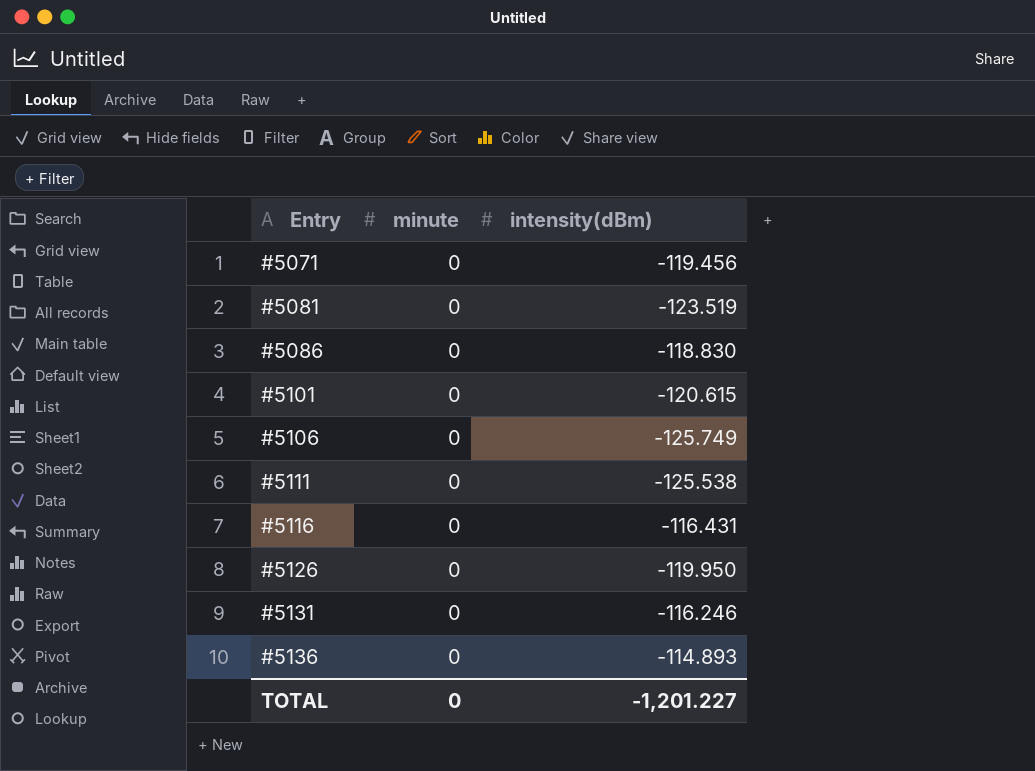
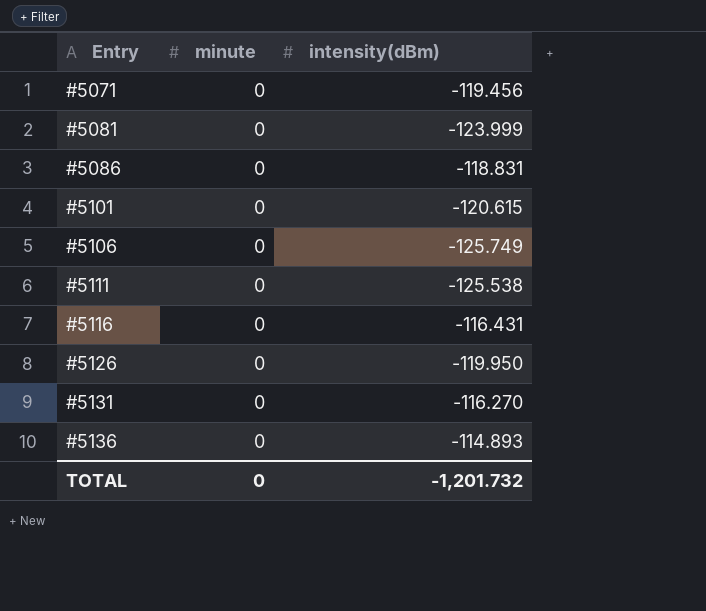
#5081 | intensity(dBm): -123.519 -> -123.999
#5086 | intensity(dBm): -118.830 -> -118.831
#5131 | intensity(dBm): -116.246 -> -116.270
TOTAL | intensity(dBm): -1,201.227 -> -1,201.732

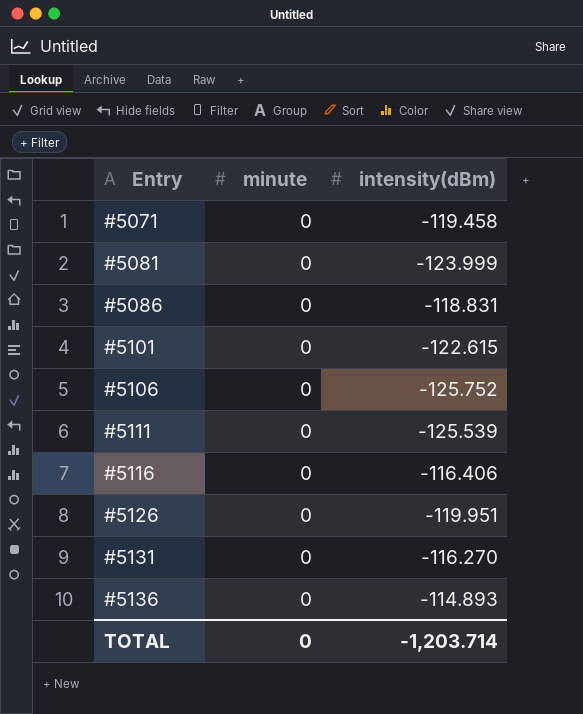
#5071 | intensity(dBm): -119.456 -> -119.458
#5101 | intensity(dBm): -120.615 -> -122.615
#5106 | intensity(dBm): -125.749 -> -125.752
#5111 | intensity(dBm): -125.538 -> -125.539
#5116 | intensity(dBm): -116.431 -> -116.406
#5126 | intensity(dBm): -119.950 -> -119.951
TOTAL | intensity(dBm): -1,201.732 -> -1,203.714

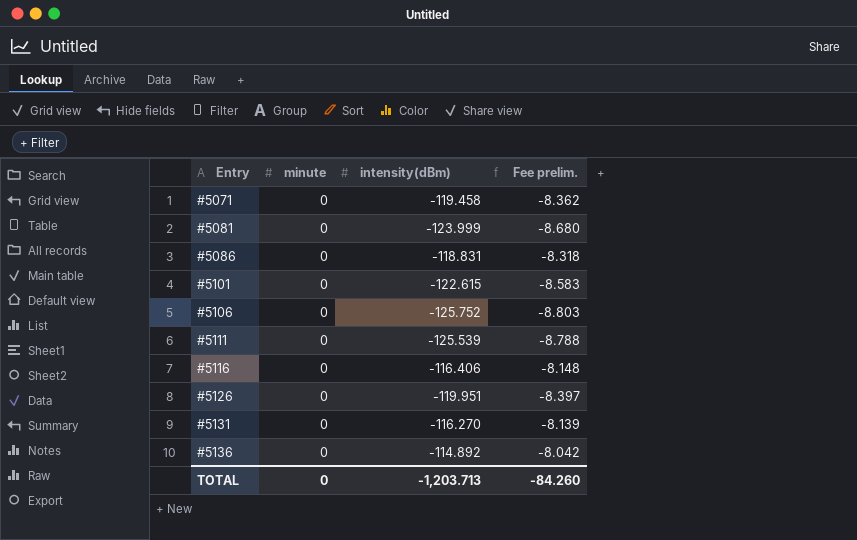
column Fee prelim. | formula: none -> [intensity(dBm)] * 0.07
#5136 | intensity(dBm): -114.893 -> -114.892
TOTAL | intensity(dBm): -1,203.714 -> -1,203.713

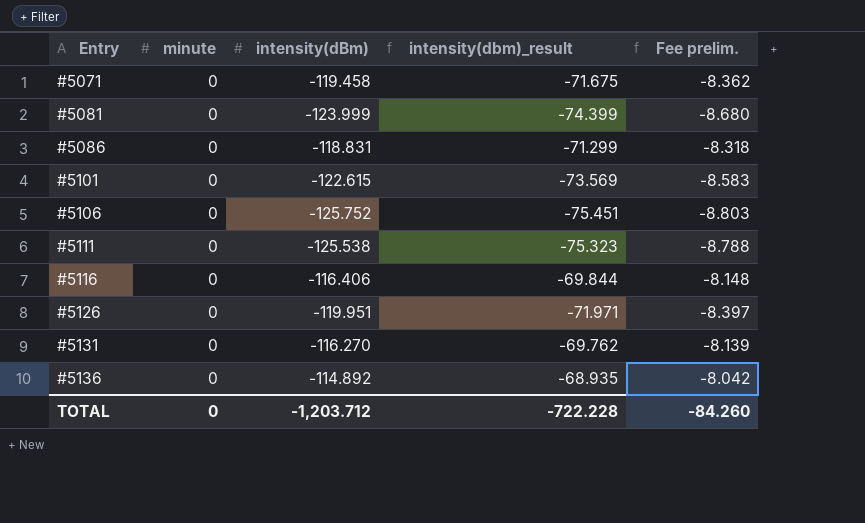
column intensity(dbm)_result | formula: none -> [intensity(dBm)] * 0.6
#5111 | intensity(dBm): -125.539 -> -125.538
TOTAL | intensity(dBm): -1,203.713 -> -1,203.712

